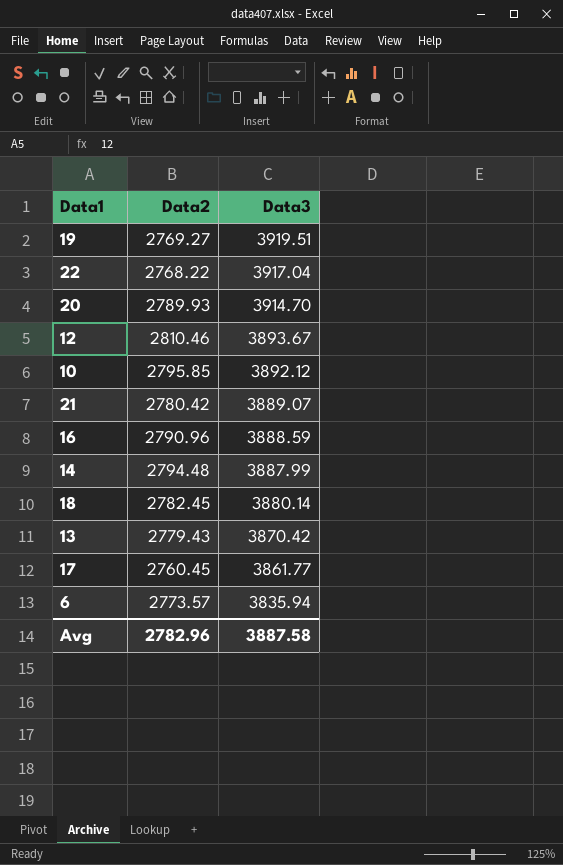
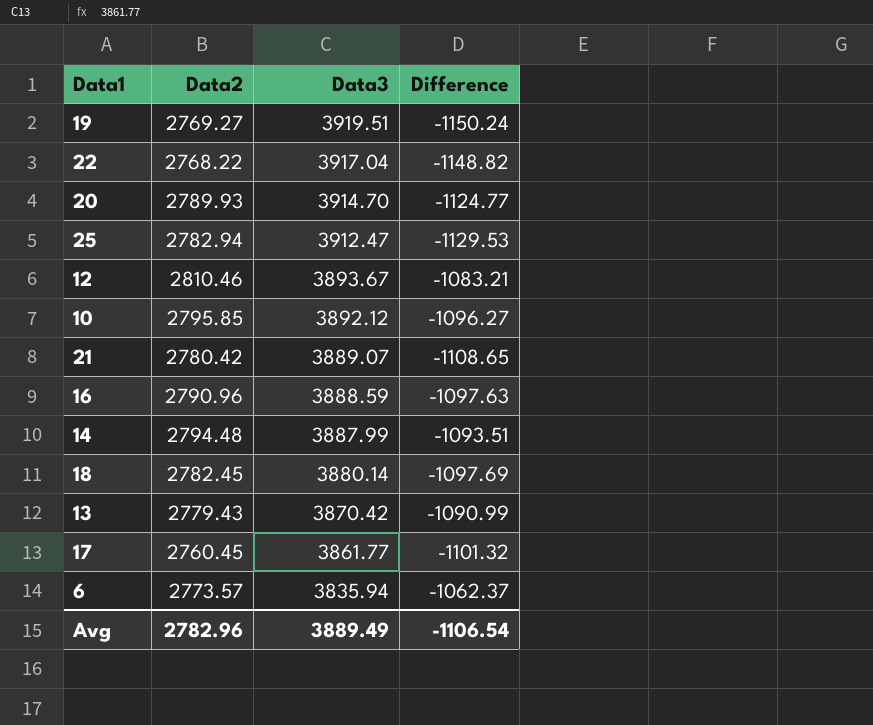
column Difference | formula: none -> [Data2] - [Data3]
row 25: none -> 2782.94 | 3912.47 | -1129.53
Avg | Data3: 3887.58 -> 3889.49

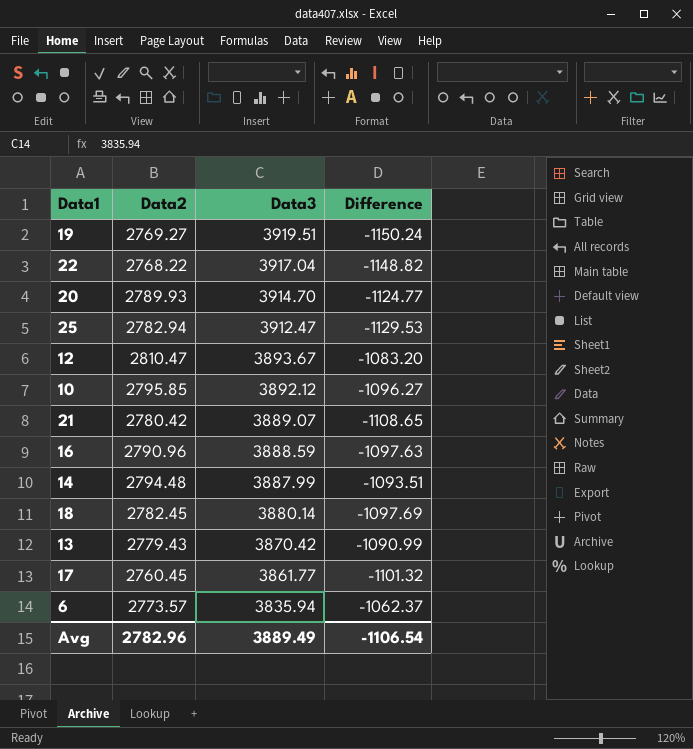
12 | Data2: 2810.46 -> 2810.47
12 | Difference: -1083.21 -> -1083.20

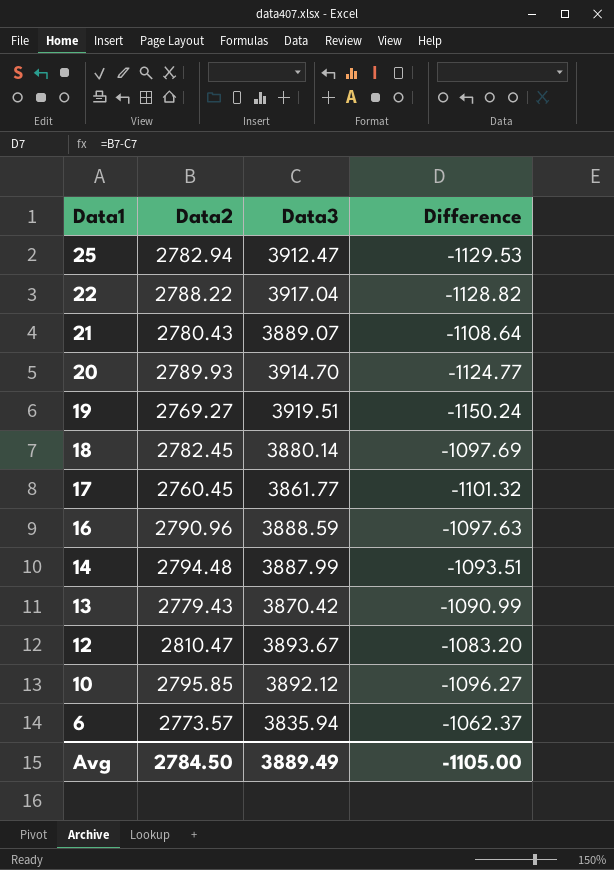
row order: Data3 descending -> Data1 descending
22 | Data2: 2768.22 -> 2788.22
22 | Difference: -1148.82 -> -1128.82
21 | Data2: 2780.42 -> 2780.43
21 | Difference: -1108.65 -> -1108.64
Avg | Data2: 2782.96 -> 2784.50
Avg | Difference: -1106.54 -> -1105.00

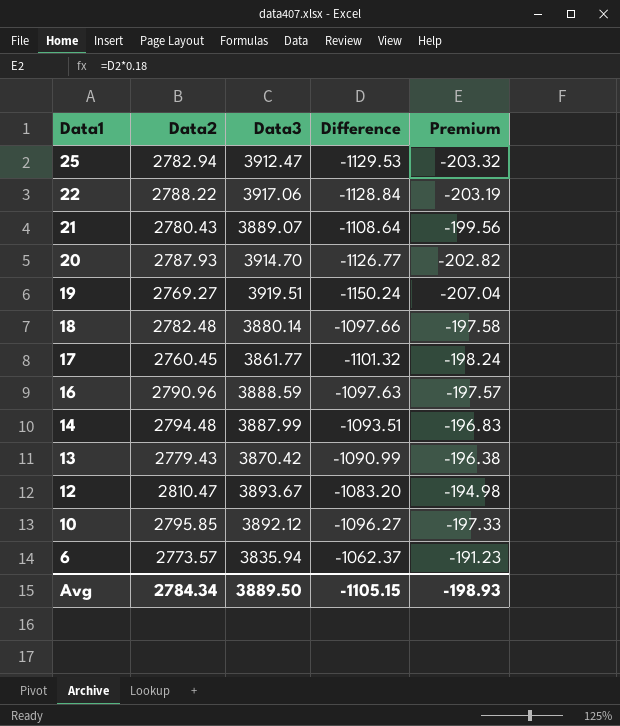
column Premium | formula: none -> [Difference] * 0.18
22 | Data3: 3917.04 -> 3917.06
22 | Difference: -1128.82 -> -1128.84
20 | Data2: 2789.93 -> 2787.93
20 | Difference: -1124.77 -> -1126.77
18 | Data2: 2782.45 -> 2782.48
18 | Difference: -1097.69 -> -1097.66
Avg | Data2: 2784.50 -> 2784.34
Avg | Data3: 3889.49 -> 3889.50
Avg | Difference: -1105.00 -> -1105.15

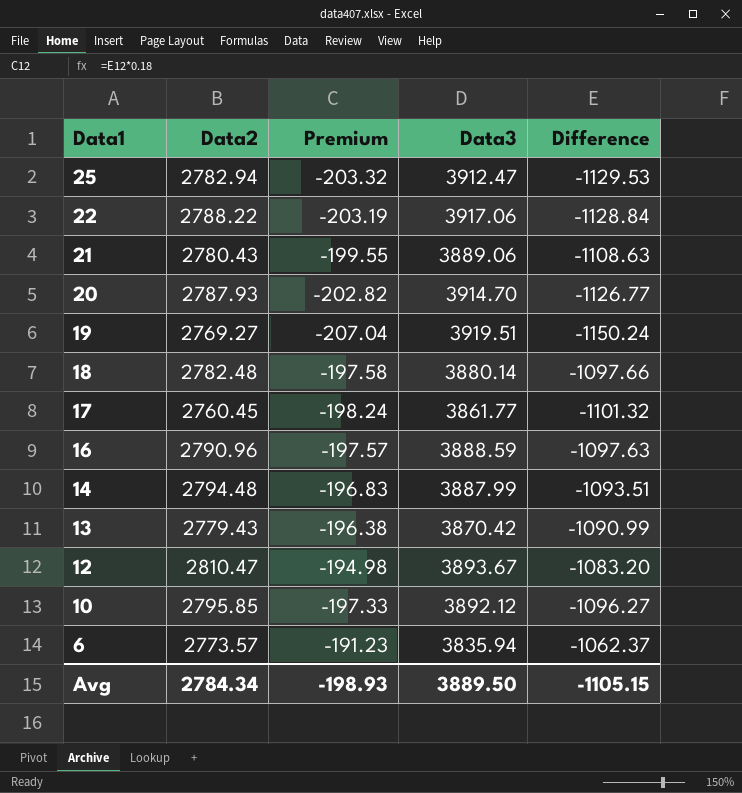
column Premium | position: 5 -> 3
21 | Premium: -199.56 -> -199.55
21 | Data3: 3889.07 -> 3889.06
21 | Difference: -1108.64 -> -1108.63

